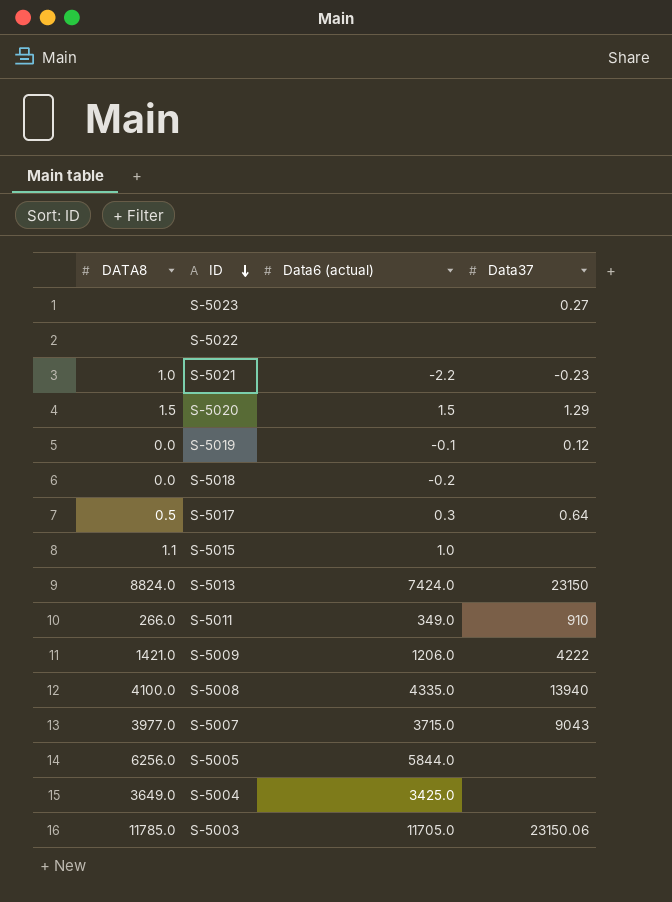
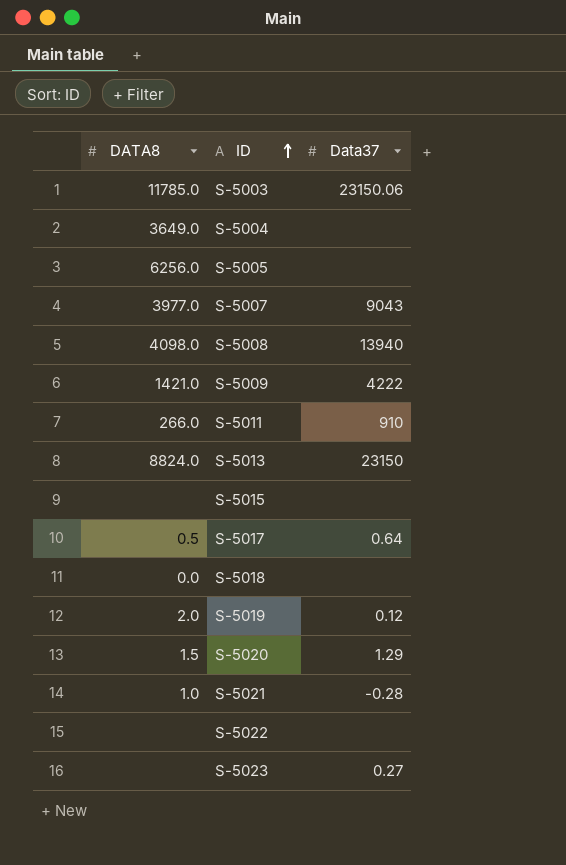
row order: ID descending -> ID ascending
column Data6 (actual) | position: 3 -> none
S-5008 | DATA8: 4100.0 -> 4098.0
S-5015 | DATA8: 1.1 -> none
S-5019 | DATA8: 0.0 -> 2.0
S-5021 | Data37: -0.23 -> -0.28

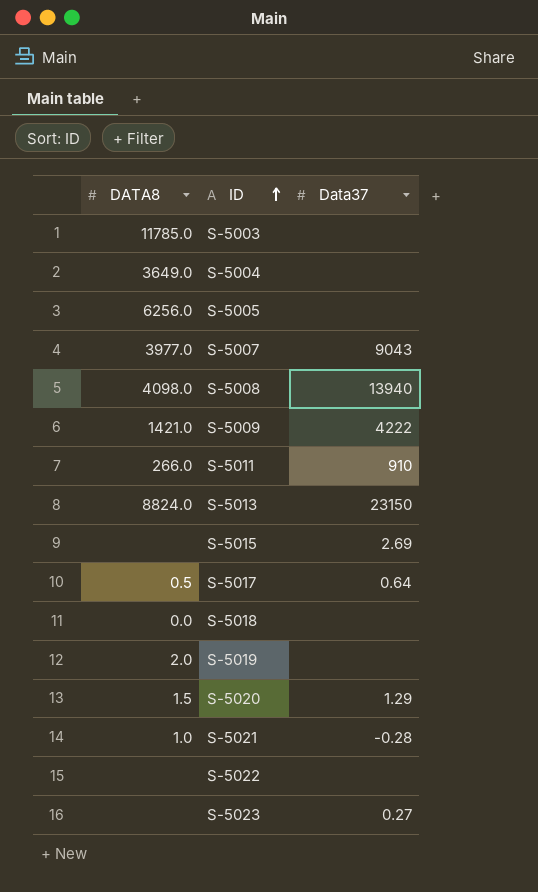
S-5003 | Data37: 23150.06 -> none
S-5015 | Data37: none -> 2.69
S-5019 | Data37: 0.12 -> none

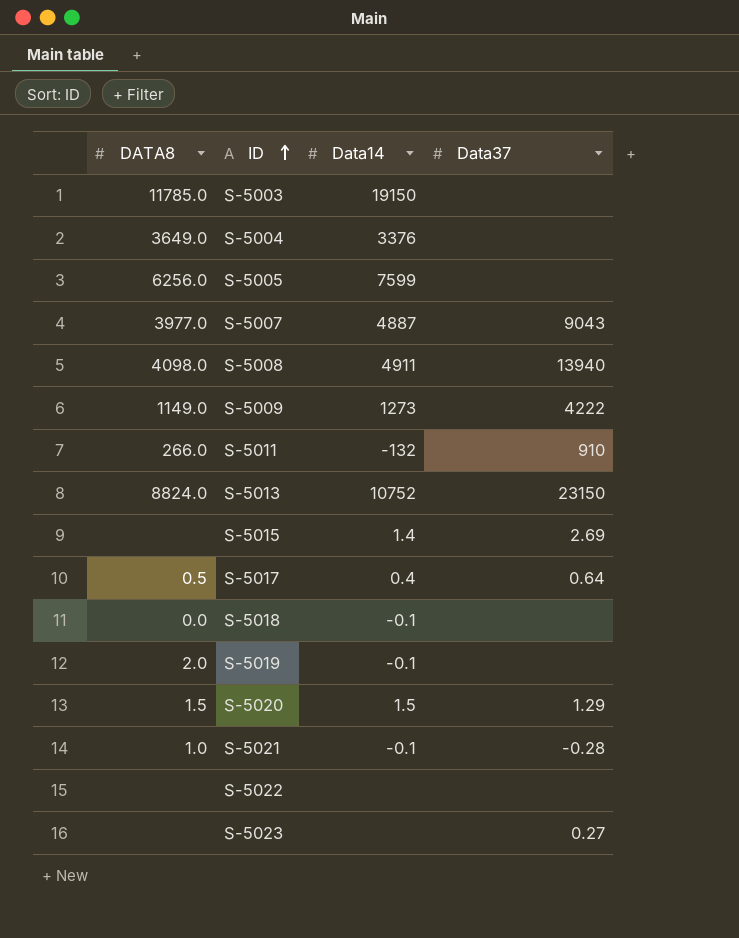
column Data14 | position: none -> 3
S-5009 | DATA8: 1421.0 -> 1149.0

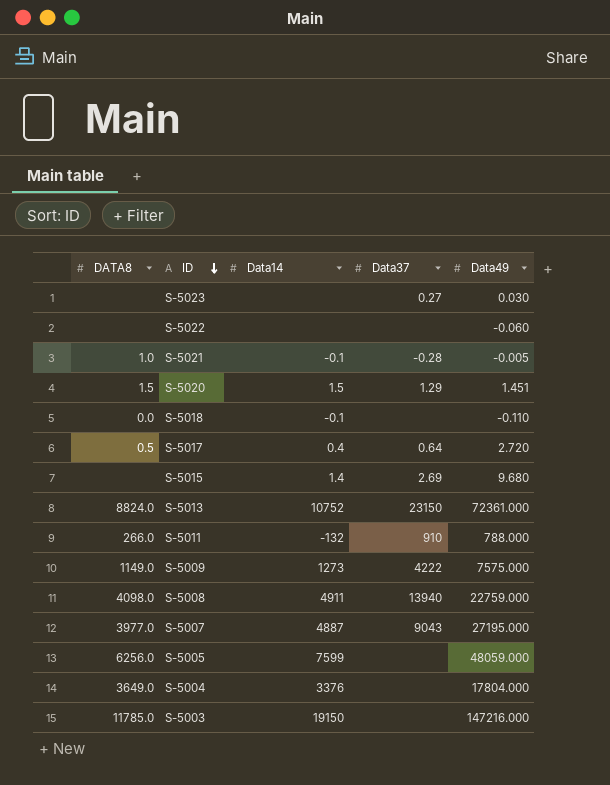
row order: ID ascending -> ID descending
column Data49 | position: none -> 5
row S-5019: 2.0 | -0.1 | none -> none

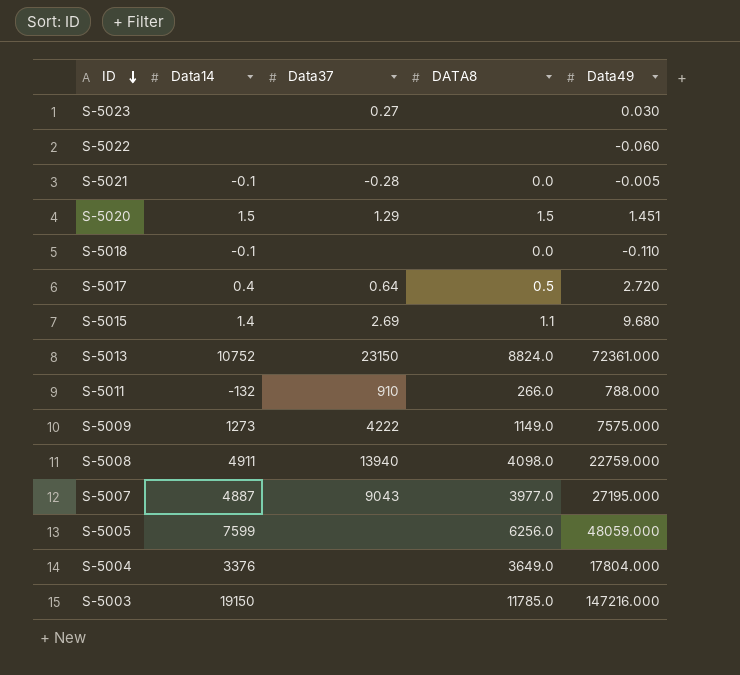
column DATA8 | position: 1 -> 4
S-5021 | DATA8: 1.0 -> 0.0
S-5015 | DATA8: none -> 1.1

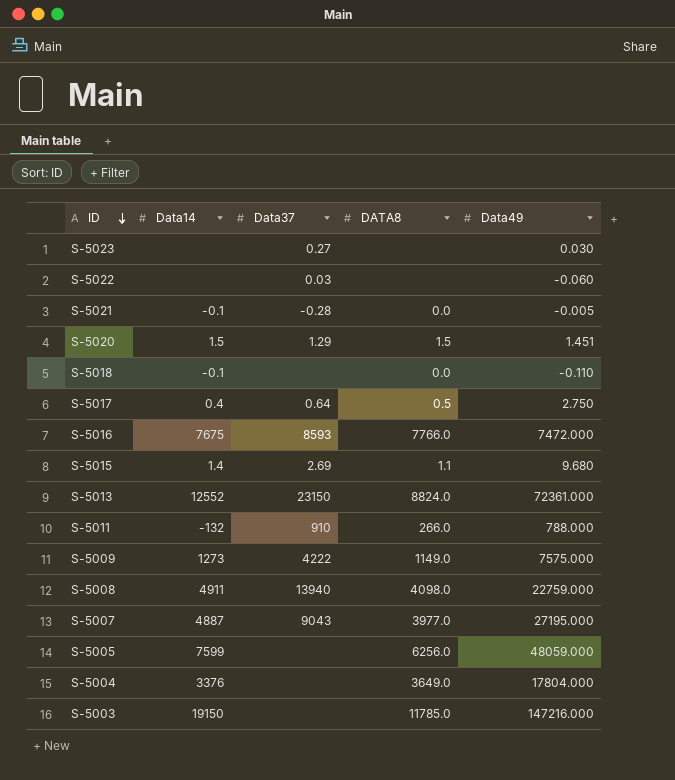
S-5022 | Data37: none -> 0.03
S-5017 | Data49: 2.720 -> 2.750
row S-5016: none -> 7675 | 8593 | 7766.0 | 7472.000
S-5013 | Data14: 10752 -> 12552

